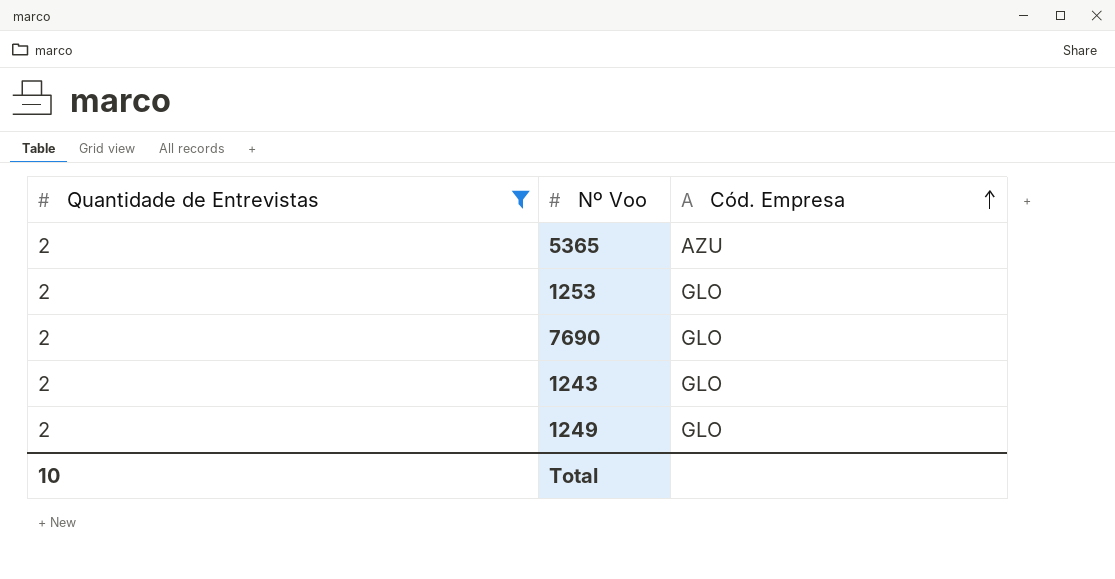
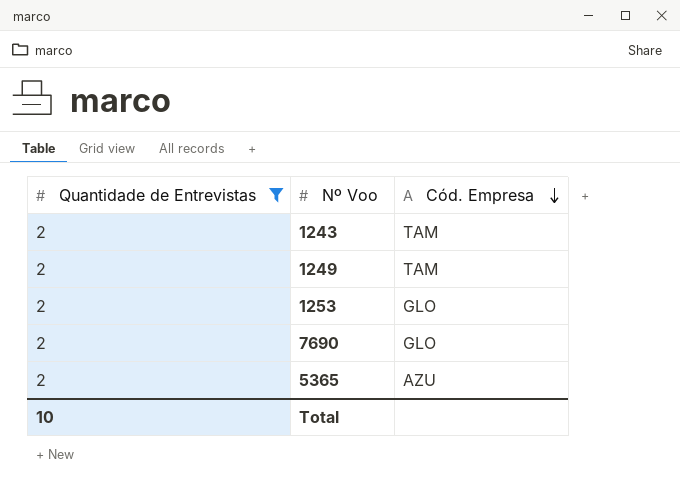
row order: Cód. Empresa ascending -> Cód. Empresa descending
1243 | Cód. Empresa: GLO -> TAM
1249 | Cód. Empresa: GLO -> TAM

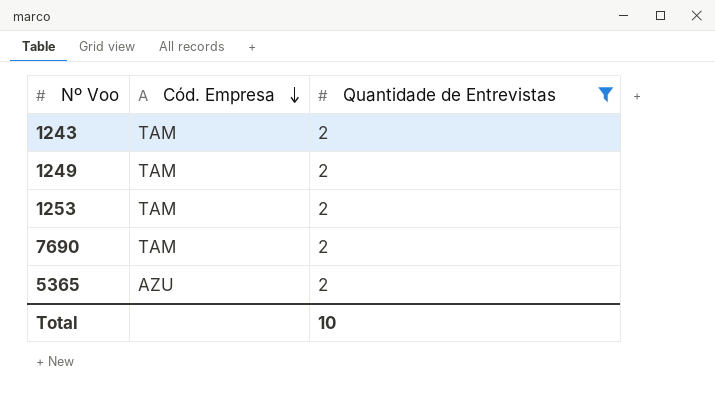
column Quantidade de Entrevistas | position: 1 -> 3
1253 | Cód. Empresa: GLO -> TAM
7690 | Cód. Empresa: GLO -> TAM

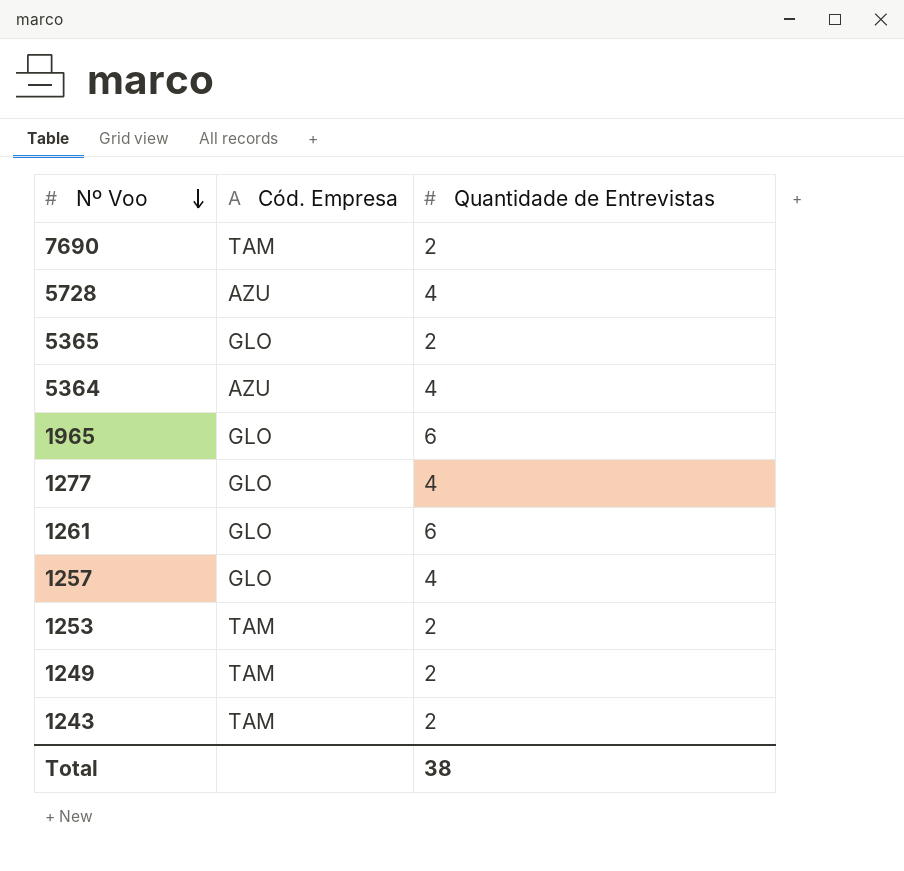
filter: Quantidade de Entrevistas = 2 -> none
row order: Cód. Empresa descending -> Nº Voo descending
5365 | Cód. Empresa: AZU -> GLO
Total | Quantidade de Entrevistas: 10 -> 38

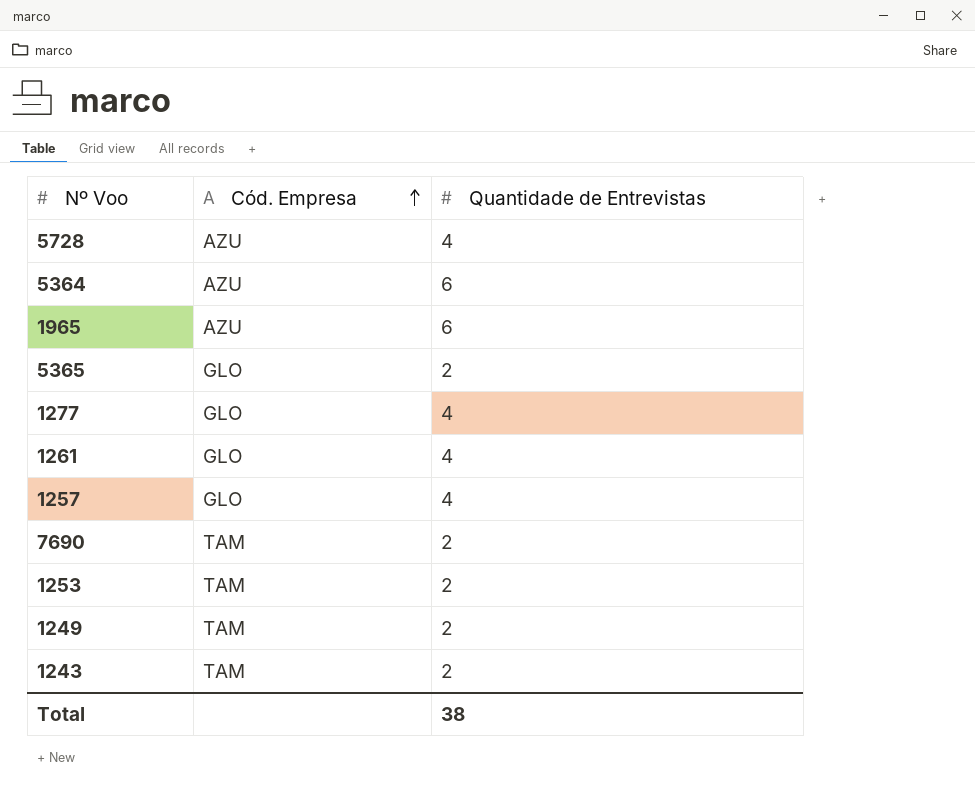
row order: Nº Voo descending -> Cód. Empresa ascending
5364 | Quantidade de Entrevistas: 4 -> 6
1965 | Cód. Empresa: GLO -> AZU
1261 | Quantidade de Entrevistas: 6 -> 4

